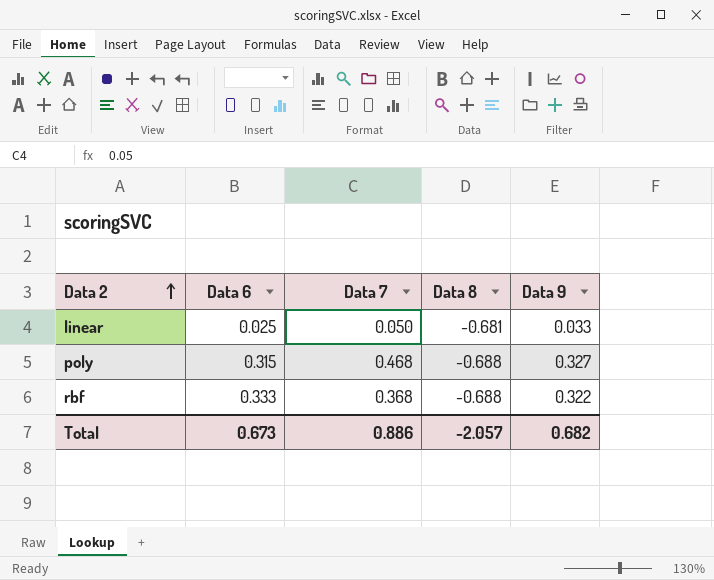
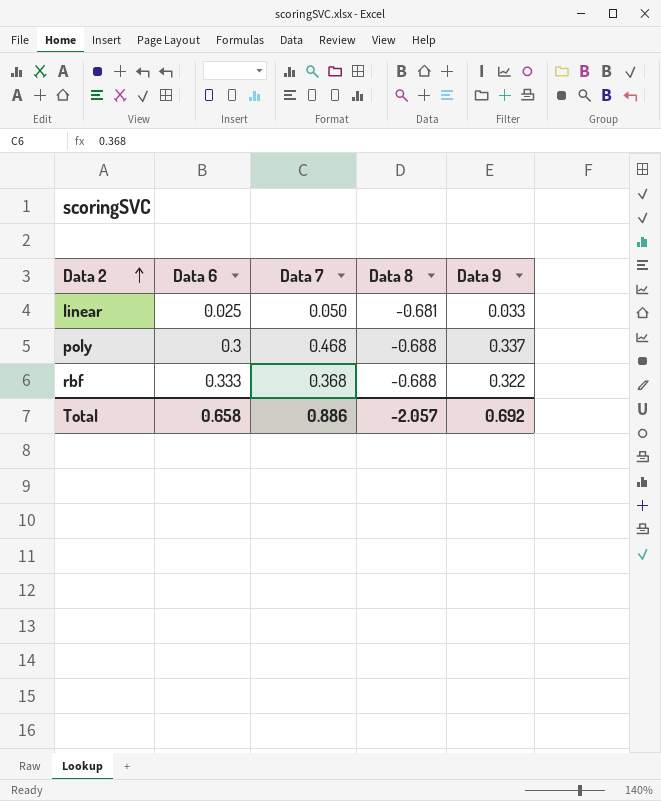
poly | Data 6: 0.315 -> 0.3
poly | Data 9: 0.327 -> 0.337
Total | Data 6: 0.673 -> 0.658
Total | Data 9: 0.682 -> 0.692

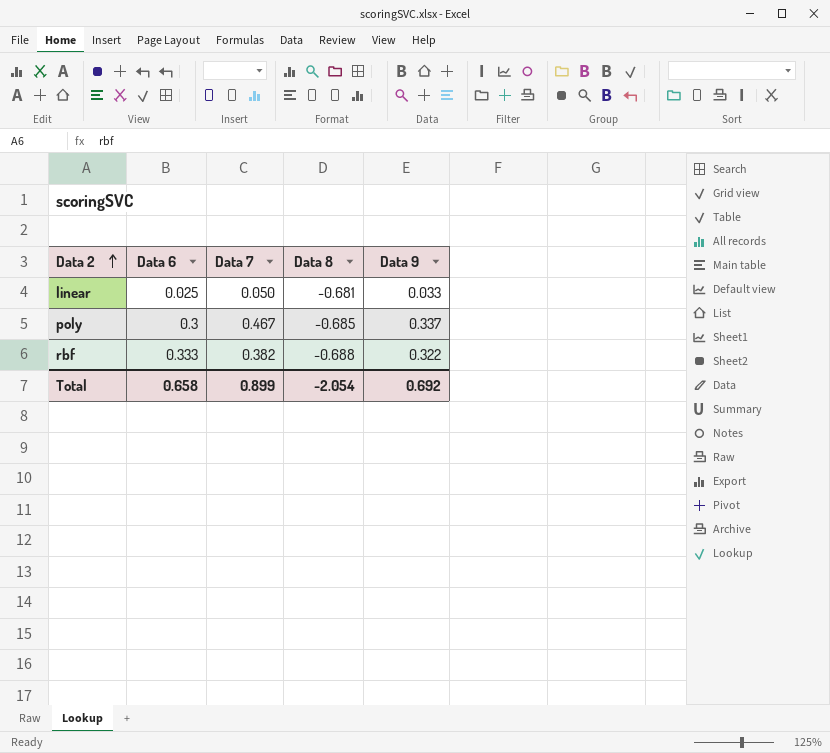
poly | Data 7: 0.468 -> 0.467
poly | Data 8: -0.688 -> -0.685
rbf | Data 7: 0.368 -> 0.382
Total | Data 7: 0.886 -> 0.899
Total | Data 8: -2.057 -> -2.054

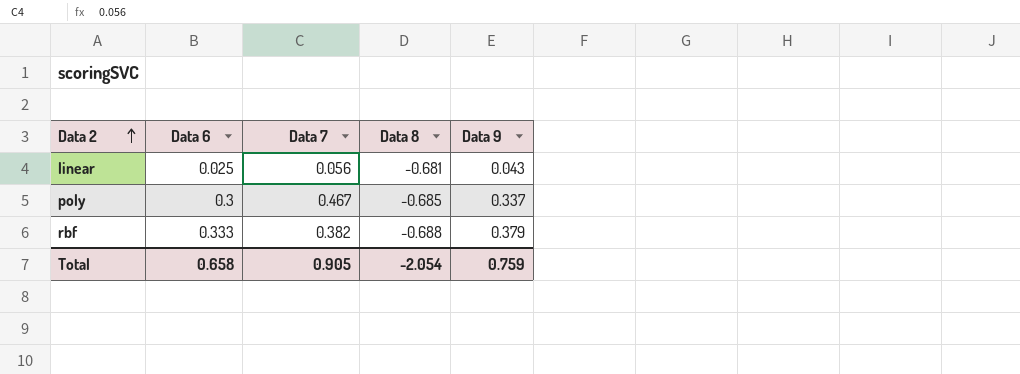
linear | Data 7: 0.050 -> 0.056
linear | Data 9: 0.033 -> 0.043
rbf | Data 9: 0.322 -> 0.379
Total | Data 7: 0.899 -> 0.905
Total | Data 9: 0.692 -> 0.759

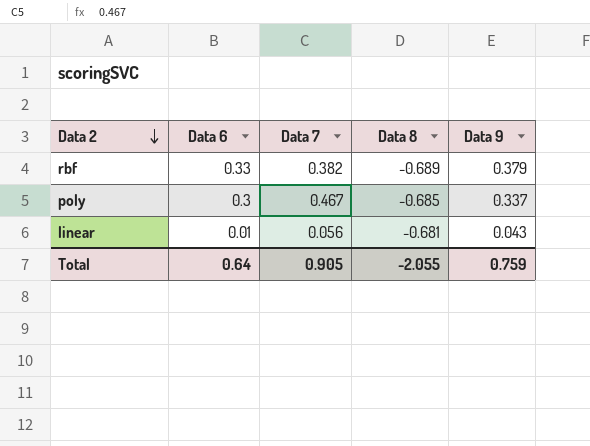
row order: Data 2 ascending -> Data 2 descending
rbf | Data 6: 0.333 -> 0.33
rbf | Data 8: -0.688 -> -0.689
linear | Data 6: 0.025 -> 0.01
Total | Data 6: 0.658 -> 0.64
Total | Data 8: -2.054 -> -2.055

